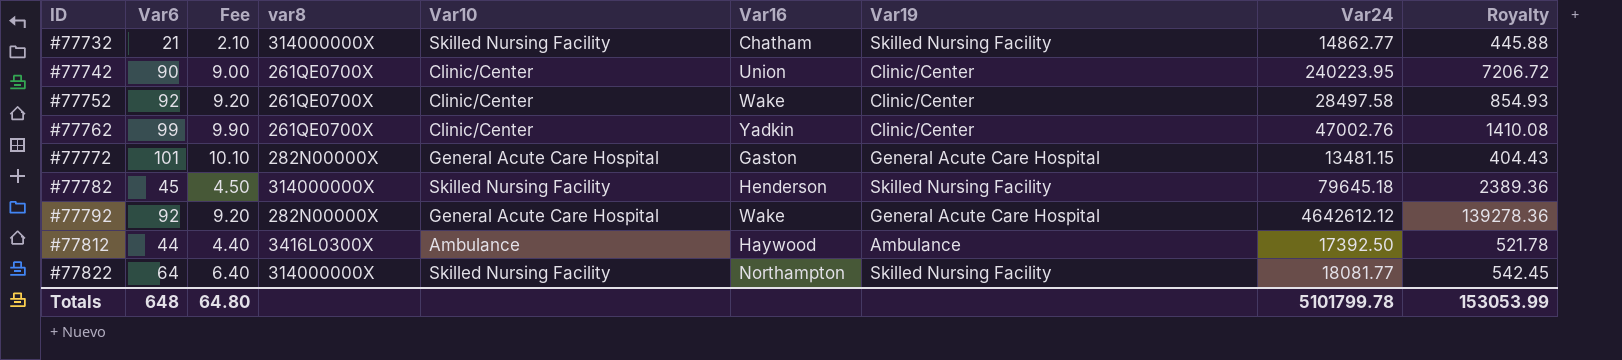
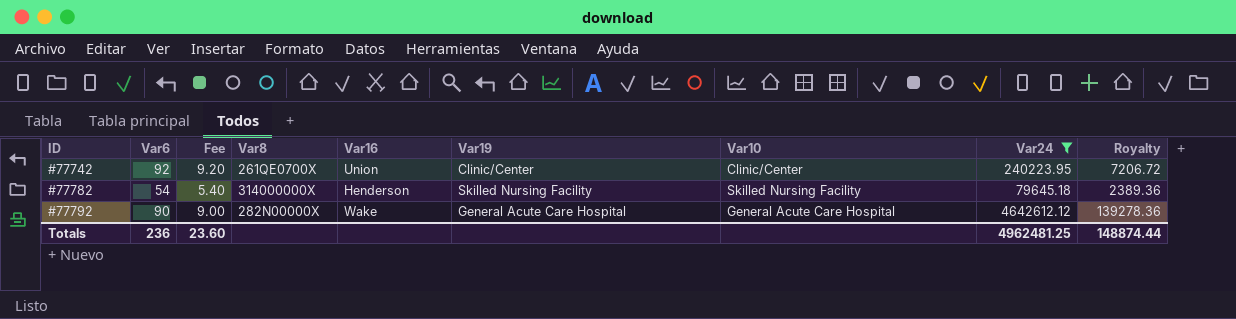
filter: none -> Var24 >= 79645.18
column name: var8 -> Var8
column Var10 | position: 5 -> 7
#77742 | Var6: 90 -> 92
#77742 | Fee: 9.00 -> 9.20
#77782 | Var6: 45 -> 54
#77782 | Fee: 4.50 -> 5.40
#77792 | Var6: 92 -> 90
#77792 | Fee: 9.20 -> 9.00
Totals | Var6: 648 -> 236
Totals | Fee: 64.80 -> 23.60
Totals | Var24: 5101799.78 -> 4962481.25
Totals | Royalty: 153053.99 -> 148874.44

